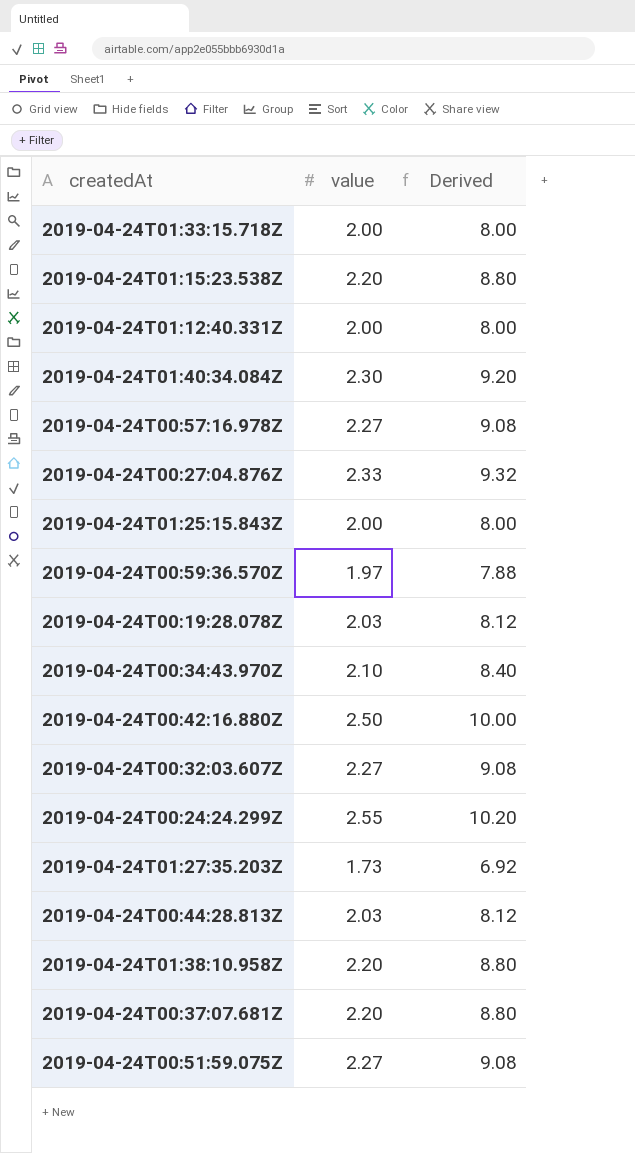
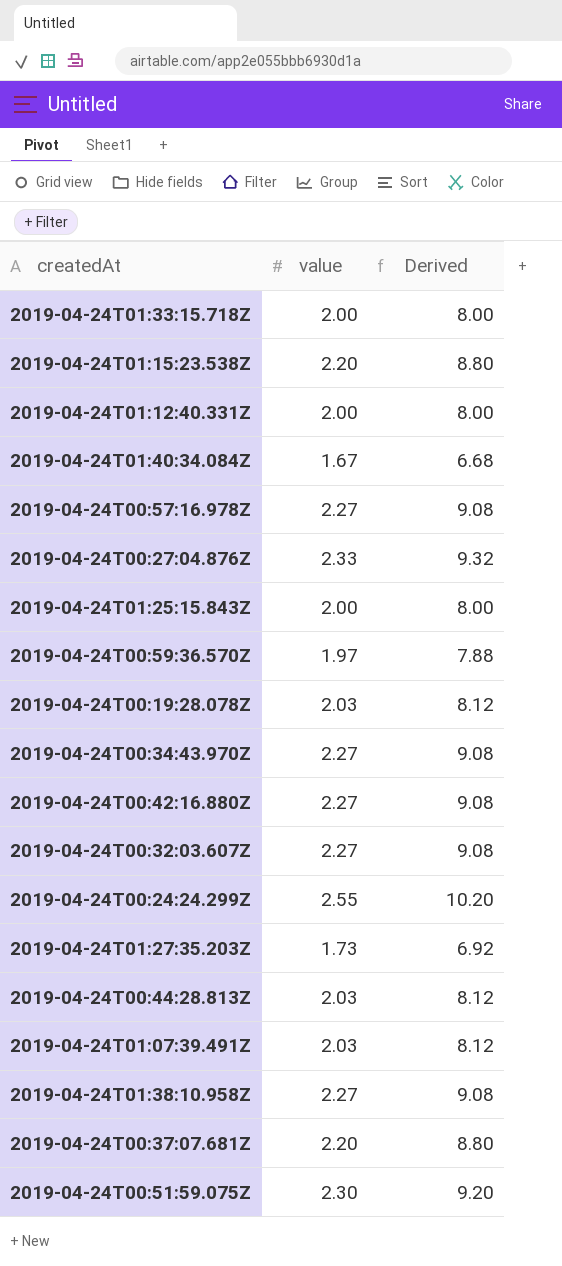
2019-04-24T01:40:34.084Z | value: 2.30 -> 1.67
2019-04-24T01:40:34.084Z | Derived: 9.20 -> 6.68
2019-04-24T00:34:43.970Z | value: 2.10 -> 2.27
2019-04-24T00:34:43.970Z | Derived: 8.40 -> 9.08
2019-04-24T00:42:16.880Z | value: 2.50 -> 2.27
2019-04-24T00:42:16.880Z | Derived: 10.00 -> 9.08
row 2019-04-24T01:07:39.491Z: none -> 2.03 | 8.12
2019-04-24T01:38:10.958Z | value: 2.20 -> 2.27
2019-04-24T01:38:10.958Z | Derived: 8.80 -> 9.08
2019-04-24T00:51:59.075Z | value: 2.27 -> 2.30
2019-04-24T00:51:59.075Z | Derived: 9.08 -> 9.20

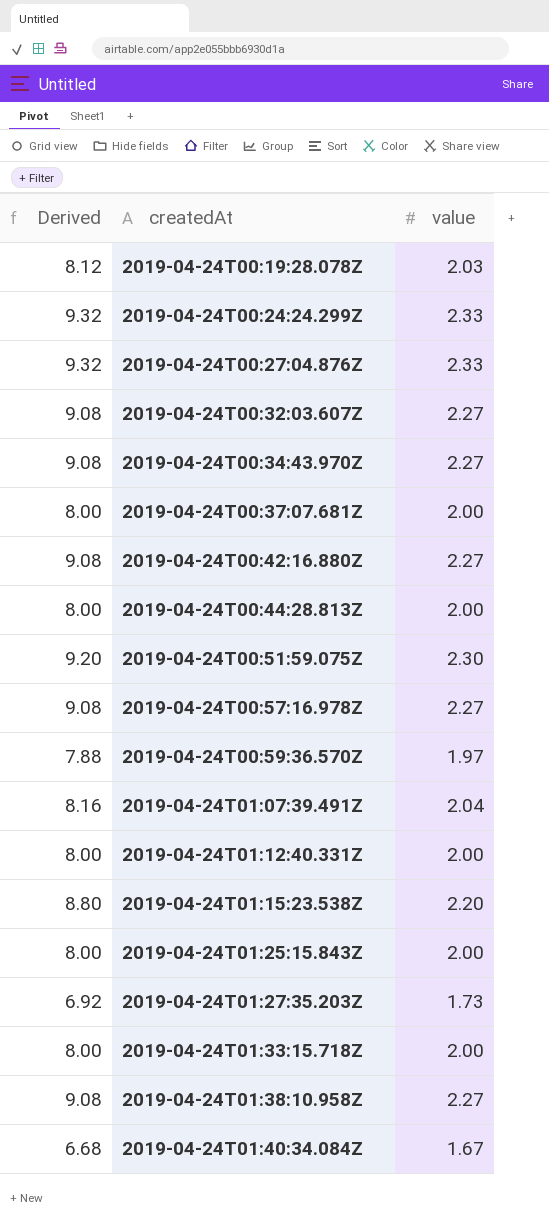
row order: none -> createdAt ascending
column Derived | position: 3 -> 1
2019-04-24T00:24:24.299Z | Derived: 10.20 -> 9.32
2019-04-24T00:24:24.299Z | value: 2.55 -> 2.33
2019-04-24T00:37:07.681Z | Derived: 8.80 -> 8.00
2019-04-24T00:37:07.681Z | value: 2.20 -> 2.00
2019-04-24T00:44:28.813Z | Derived: 8.12 -> 8.00
2019-04-24T00:44:28.813Z | value: 2.03 -> 2.00
2019-04-24T01:07:39.491Z | Derived: 8.12 -> 8.16
2019-04-24T01:07:39.491Z | value: 2.03 -> 2.04

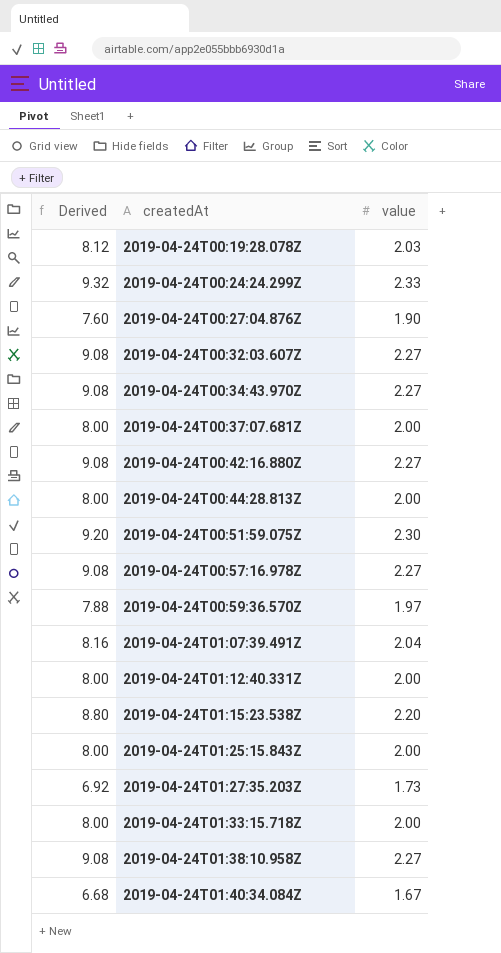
2019-04-24T00:27:04.876Z | Derived: 9.32 -> 7.60
2019-04-24T00:27:04.876Z | value: 2.33 -> 1.90

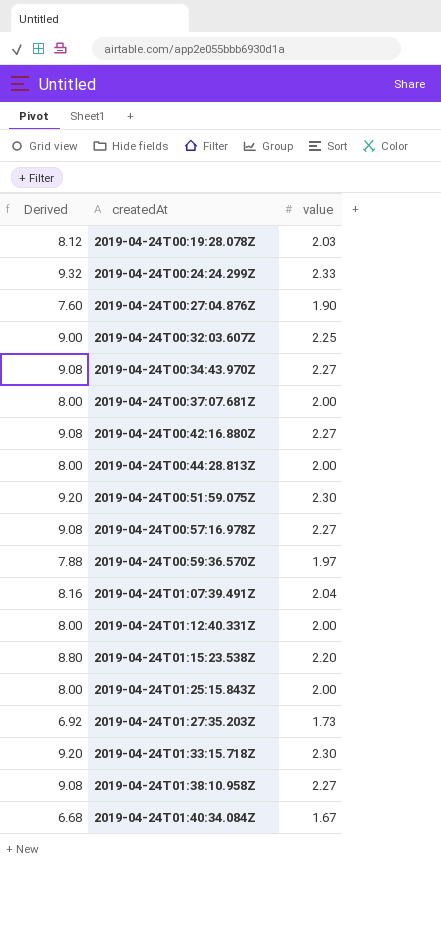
2019-04-24T00:32:03.607Z | Derived: 9.08 -> 9.00
2019-04-24T00:32:03.607Z | value: 2.27 -> 2.25
2019-04-24T01:33:15.718Z | Derived: 8.00 -> 9.20
2019-04-24T01:33:15.718Z | value: 2.00 -> 2.30

